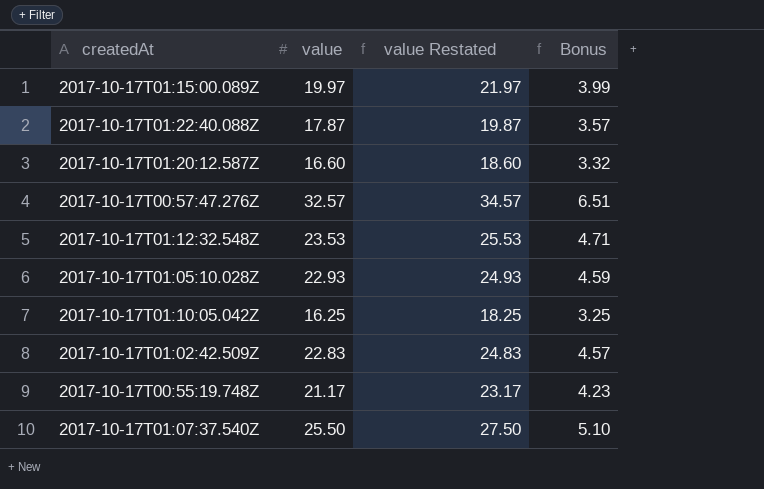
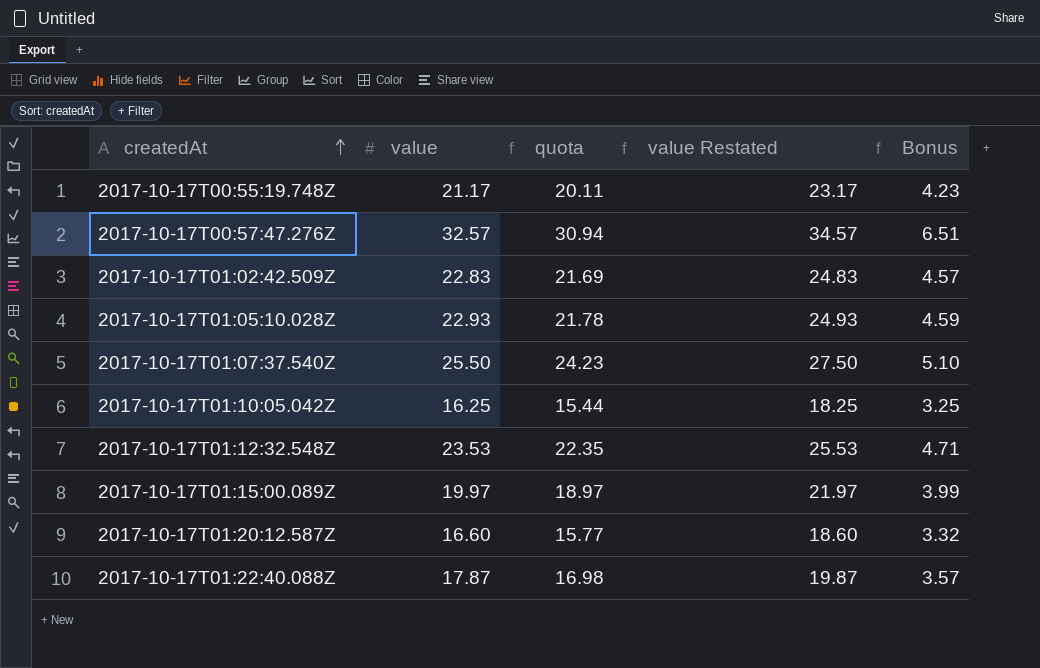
row order: none -> createdAt ascending
column quota | formula: none -> [value] * 0.95

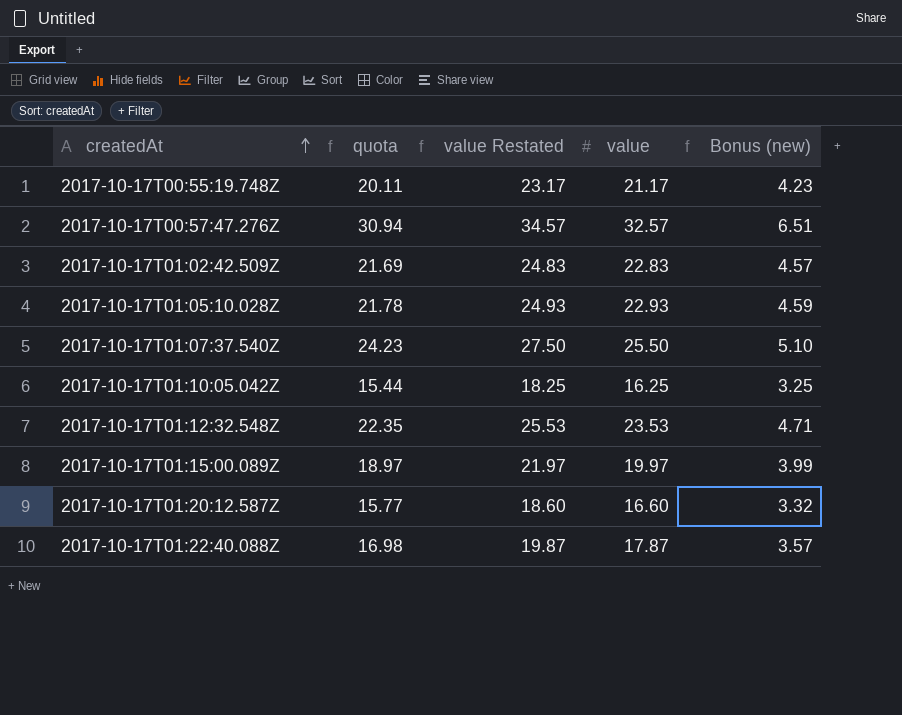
column value | position: 2 -> 4
column name: Bonus -> Bonus (new)

